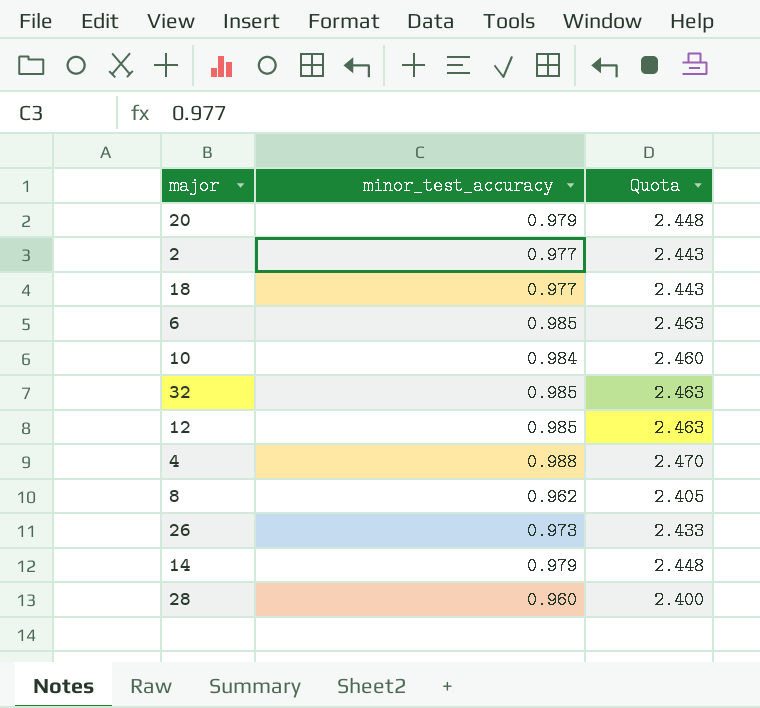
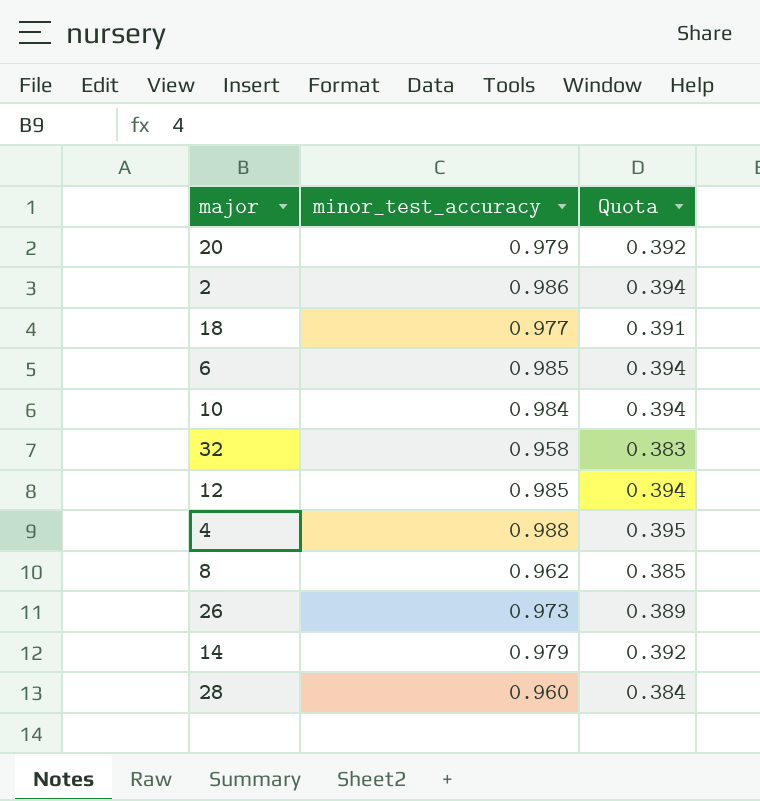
column Quota | formula: [minor_test_accuracy] * 2.5 -> [minor_test_accuracy] * 0.4
2 | minor_test_accuracy: 0.977 -> 0.986
32 | minor_test_accuracy: 0.985 -> 0.958

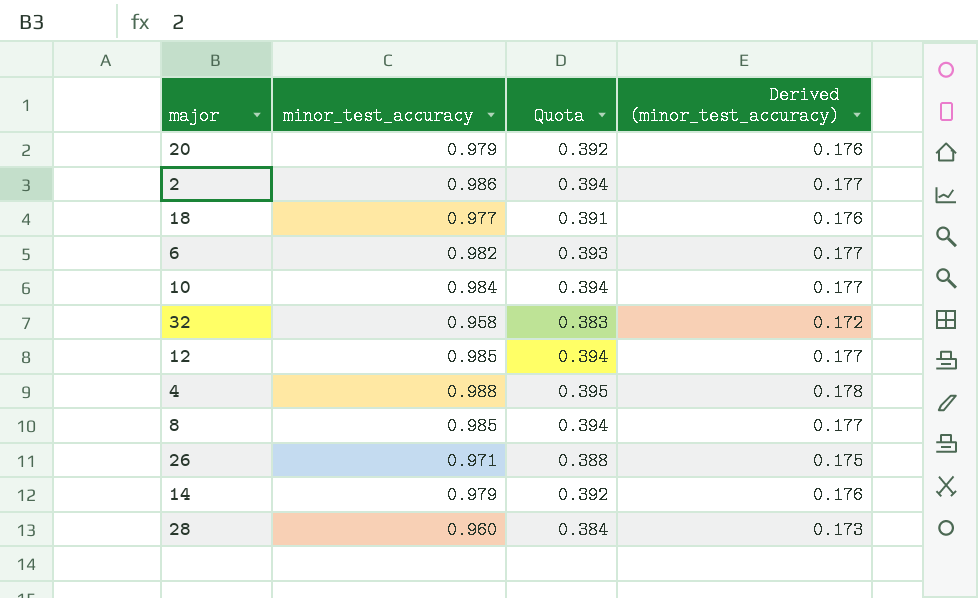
column Derived (minor_test_accuracy) | formula: none -> [minor_test_accuracy] * 0.18
6 | minor_test_accuracy: 0.985 -> 0.982
6 | Quota: 0.394 -> 0.393
8 | minor_test_accuracy: 0.962 -> 0.985
8 | Quota: 0.385 -> 0.394
26 | minor_test_accuracy: 0.973 -> 0.971
26 | Quota: 0.389 -> 0.388

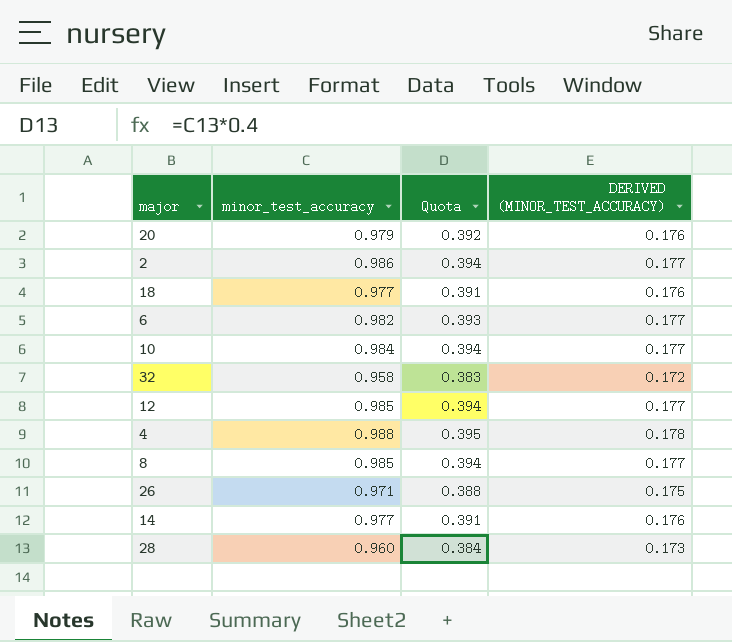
column name: Derived (minor_test_accuracy) -> DERIVED (MINOR_TEST_ACCURACY)
14 | minor_test_accuracy: 0.979 -> 0.977
14 | Quota: 0.392 -> 0.391

